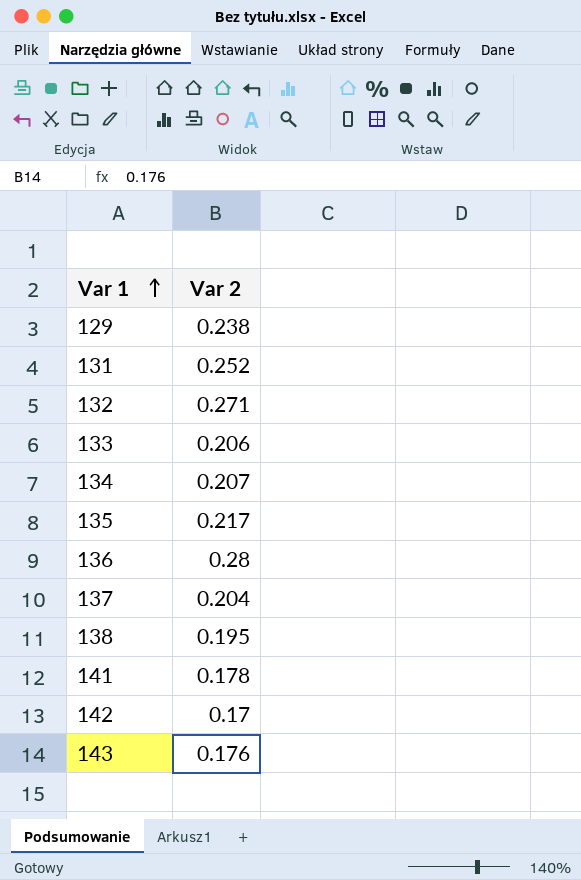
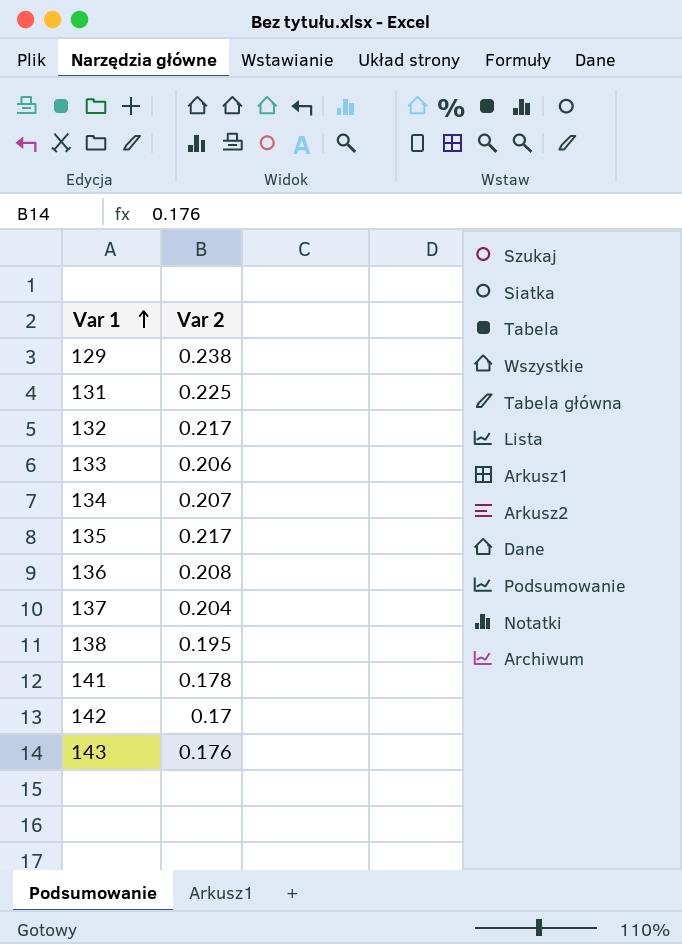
131 | Var 2: 0.252 -> 0.225
132 | Var 2: 0.271 -> 0.217
136 | Var 2: 0.28 -> 0.208

